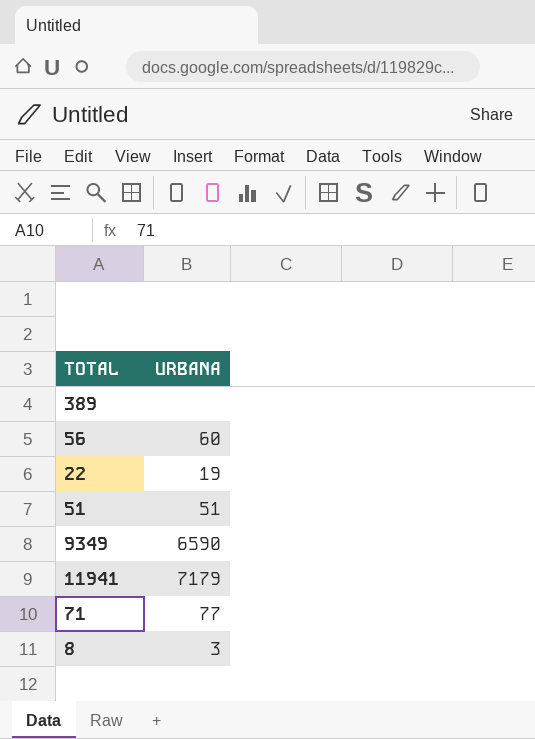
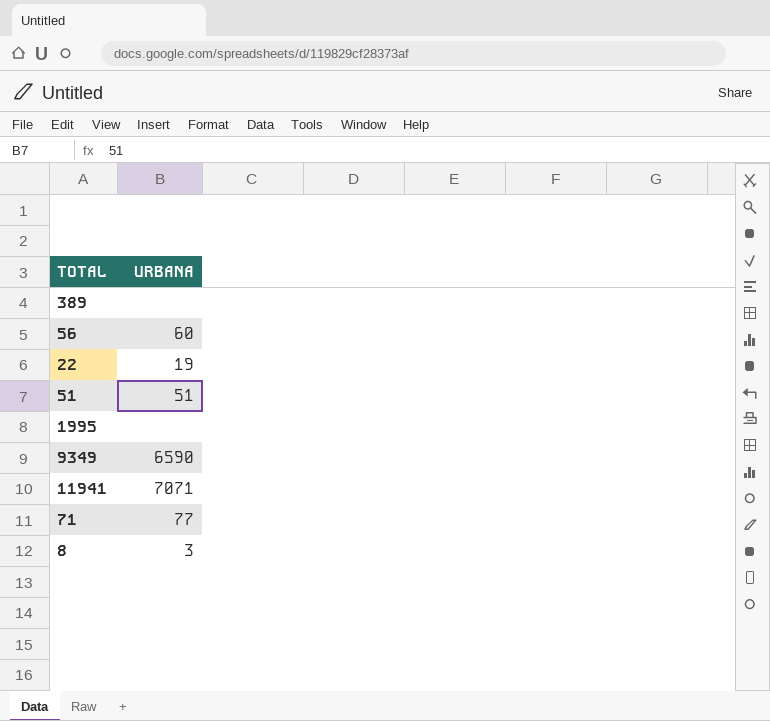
row 1995: none -> none
11941 | URBANA: 7179 -> 7071

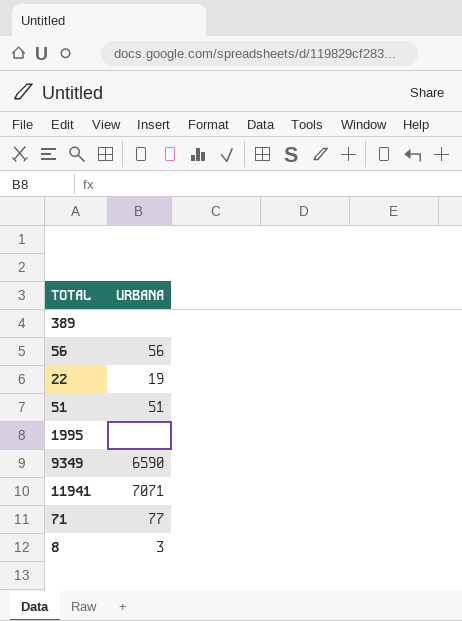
56 | URBANA: 60 -> 56

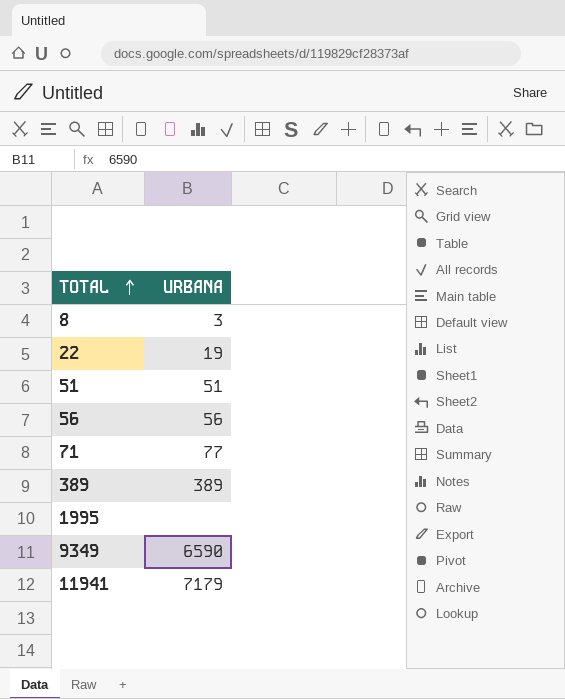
row order: none -> TOTAL ascending
389 | URBANA: none -> 389
11941 | URBANA: 7071 -> 7179

